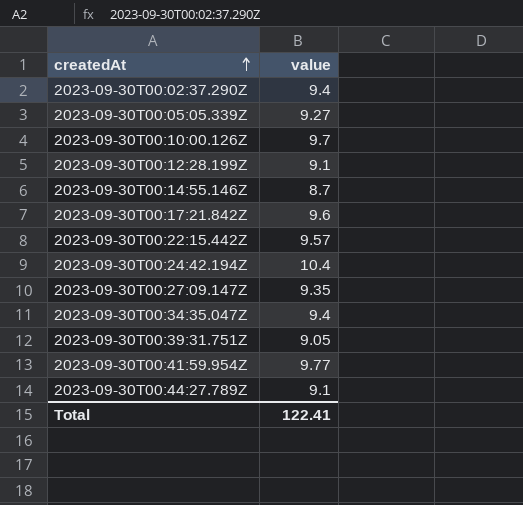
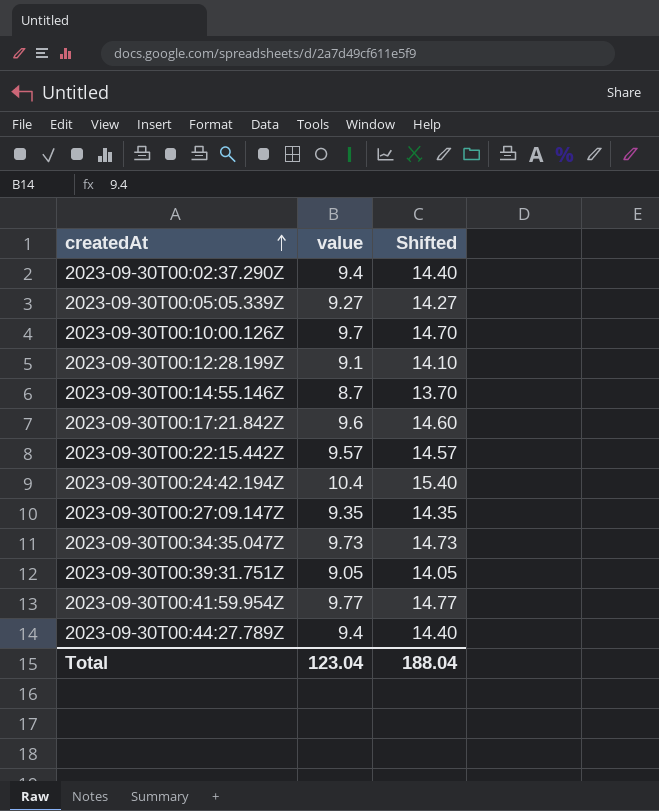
column Shifted | formula: none -> [value] + 5
2023-09-30T00:34:35.047Z | value: 9.4 -> 9.73
2023-09-30T00:44:27.789Z | value: 9.1 -> 9.4
Total | value: 122.41 -> 123.04

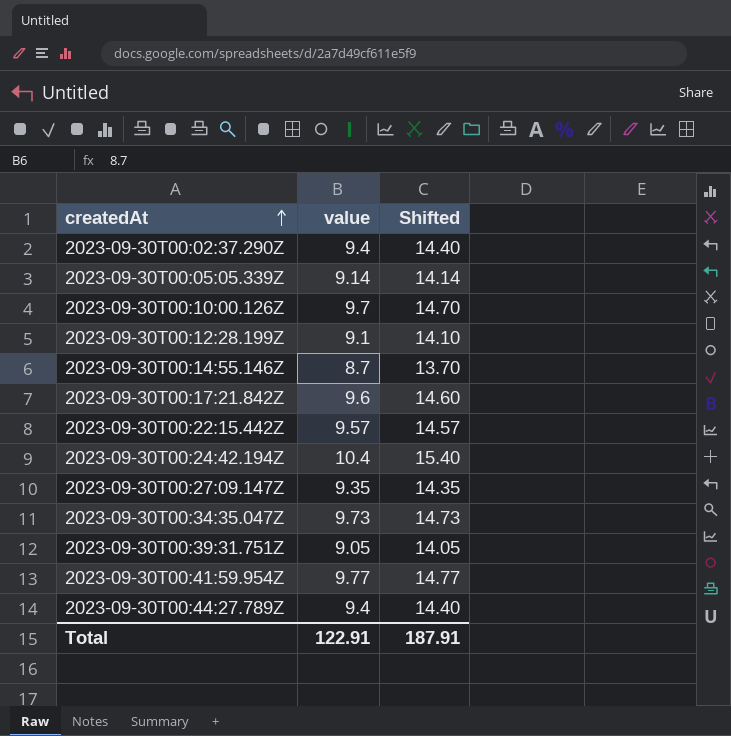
2023-09-30T00:05:05.339Z | value: 9.27 -> 9.14
2023-09-30T00:05:05.339Z | Shifted: 14.27 -> 14.14
Total | value: 123.04 -> 122.91
Total | Shifted: 188.04 -> 187.91

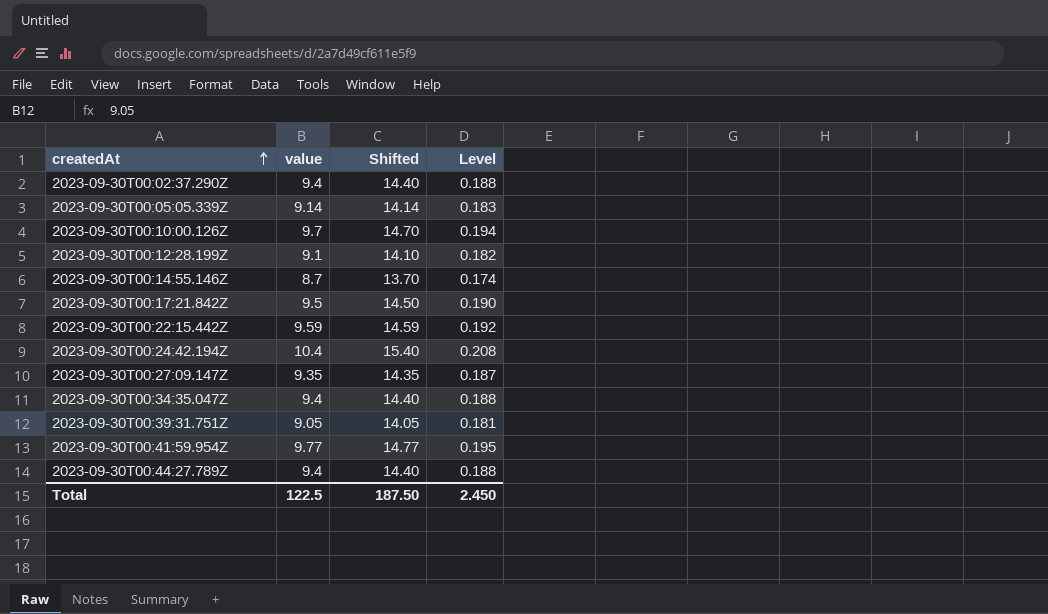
column Level | formula: none -> [value] * 0.02
2023-09-30T00:17:21.842Z | value: 9.6 -> 9.5
2023-09-30T00:17:21.842Z | Shifted: 14.60 -> 14.50
2023-09-30T00:22:15.442Z | value: 9.57 -> 9.59
2023-09-30T00:22:15.442Z | Shifted: 14.57 -> 14.59
2023-09-30T00:34:35.047Z | value: 9.73 -> 9.4
2023-09-30T00:34:35.047Z | Shifted: 14.73 -> 14.40
Total | value: 122.91 -> 122.5
Total | Shifted: 187.91 -> 187.50

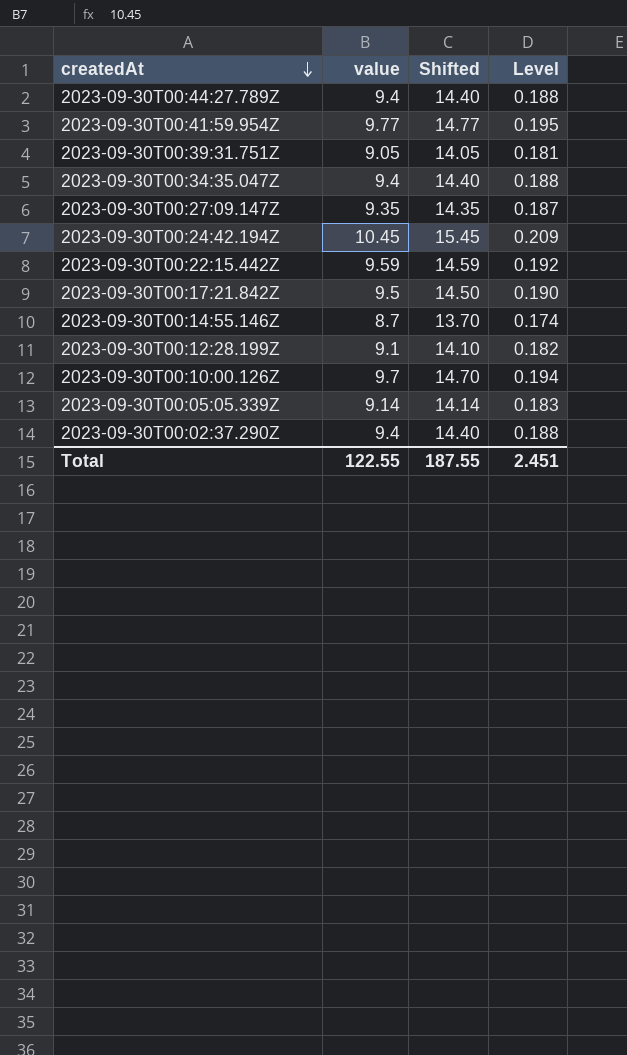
row order: createdAt ascending -> createdAt descending
2023-09-30T00:24:42.194Z | value: 10.4 -> 10.45
2023-09-30T00:24:42.194Z | Shifted: 15.40 -> 15.45
2023-09-30T00:24:42.194Z | Level: 0.208 -> 0.209
Total | value: 122.5 -> 122.55
Total | Shifted: 187.50 -> 187.55
Total | Level: 2.450 -> 2.451

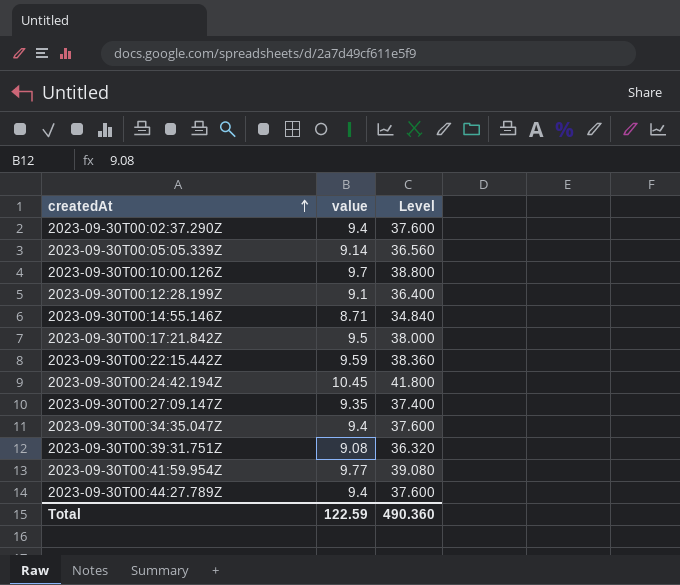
row order: createdAt descending -> createdAt ascending
column Shifted | formula: [value] + 5 -> none
column Level | formula: [value] * 0.02 -> [value] * 4
2023-09-30T00:14:55.146Z | value: 8.7 -> 8.71
2023-09-30T00:39:31.751Z | value: 9.05 -> 9.08
Total | value: 122.55 -> 122.59
Total | Level: 2.451 -> 490.360

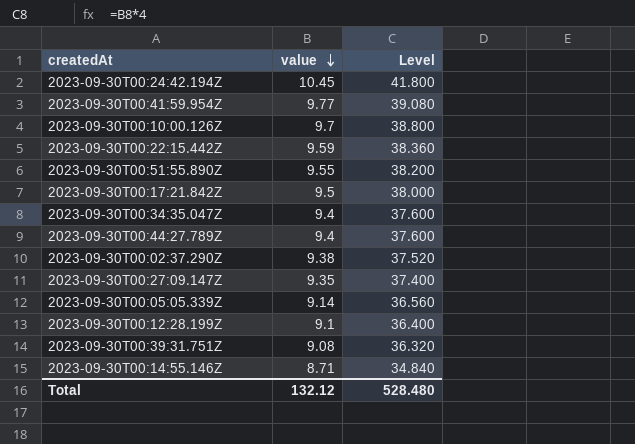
row order: createdAt ascending -> value descending
row 2023-09-30T00:51:55.890Z: none -> 9.55 | 38.200
2023-09-30T00:02:37.290Z | value: 9.4 -> 9.38
2023-09-30T00:02:37.290Z | Level: 37.600 -> 37.520
Total | value: 122.59 -> 132.12
Total | Level: 490.360 -> 528.480

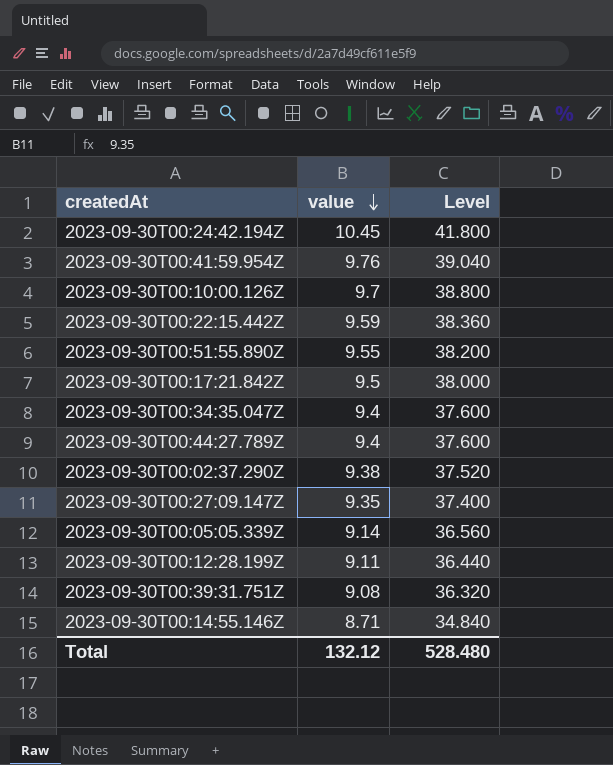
2023-09-30T00:41:59.954Z | value: 9.77 -> 9.76
2023-09-30T00:41:59.954Z | Level: 39.080 -> 39.040
2023-09-30T00:12:28.199Z | value: 9.1 -> 9.11
2023-09-30T00:12:28.199Z | Level: 36.400 -> 36.440

